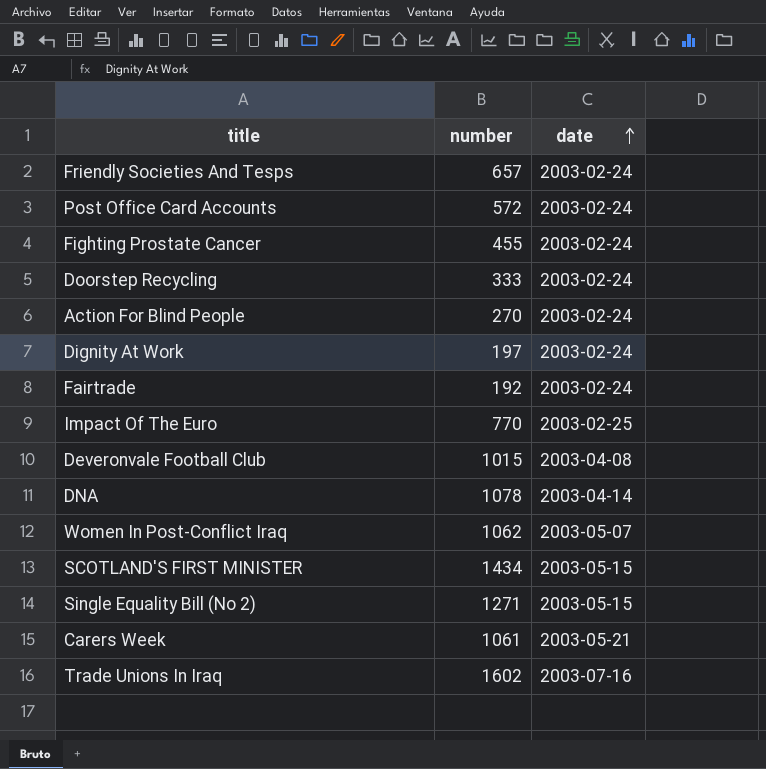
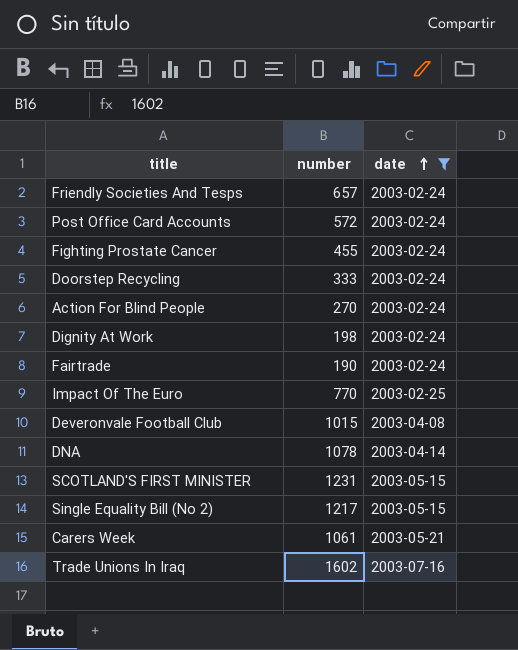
filter: none -> date != 2003-05-07
Dignity At Work | number: 197 -> 198
Fairtrade | number: 192 -> 190
SCOTLAND'S FIRST MINISTER | number: 1434 -> 1231
Single Equality Bill (No 2) | number: 1271 -> 1217

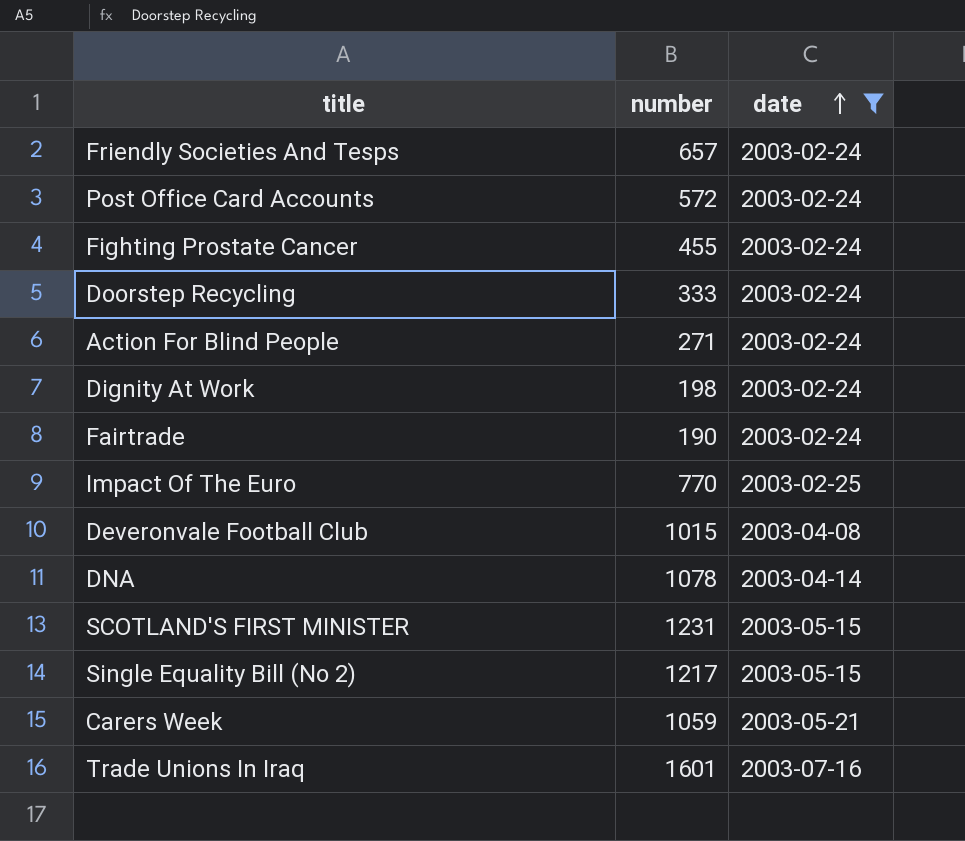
Action For Blind People | number: 270 -> 271
Carers Week | number: 1061 -> 1059
Trade Unions In Iraq | number: 1602 -> 1601

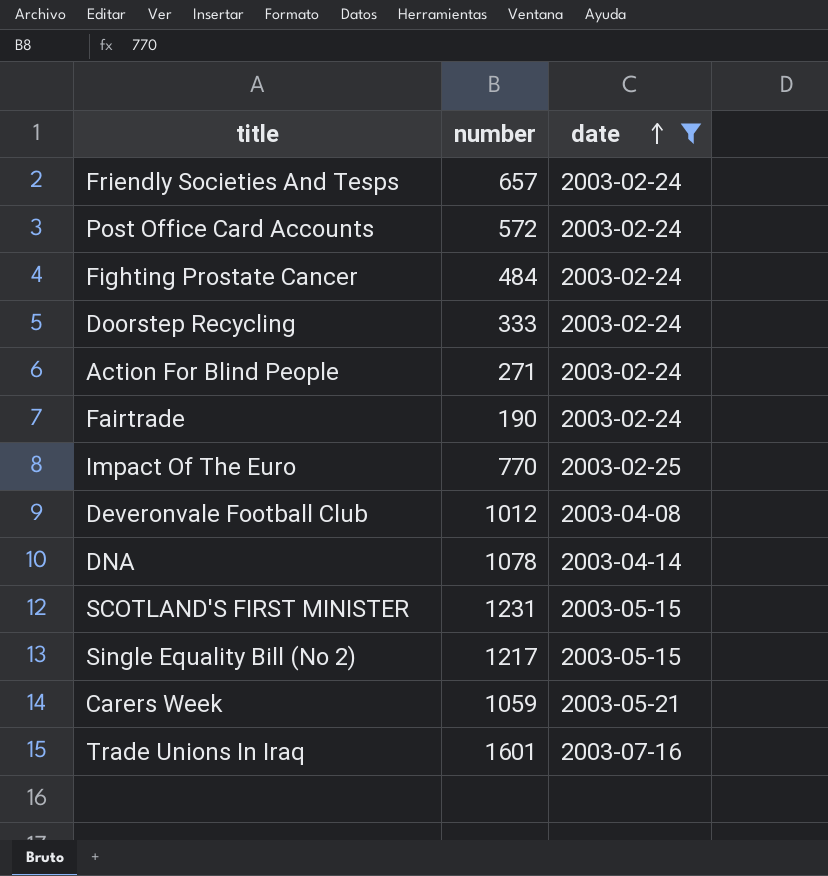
row Dignity At Work: 198 | 2003-02-24 -> none
Fighting Prostate Cancer | number: 455 -> 484
Deveronvale Football Club | number: 1015 -> 1012

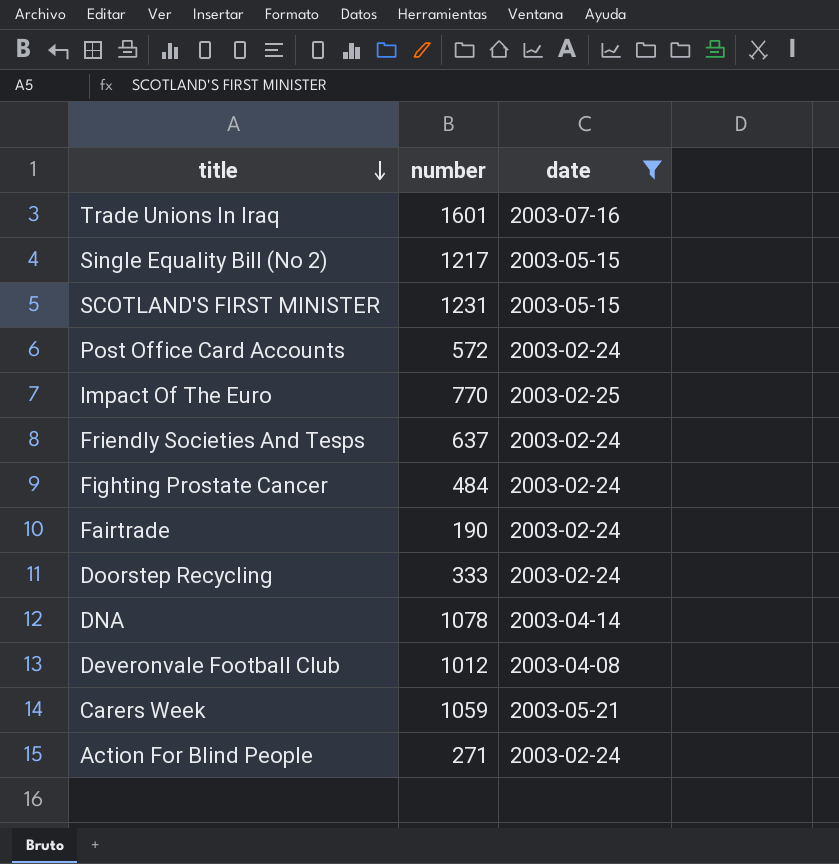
row order: date ascending -> title descending
Friendly Societies And Tesps | number: 657 -> 637

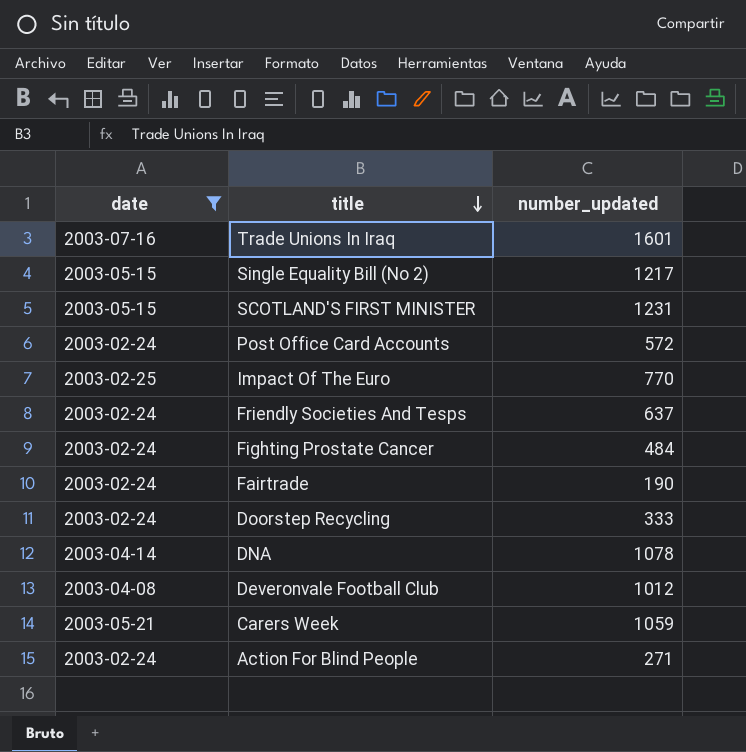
column date | position: 3 -> 1
column name: number -> number_updated

